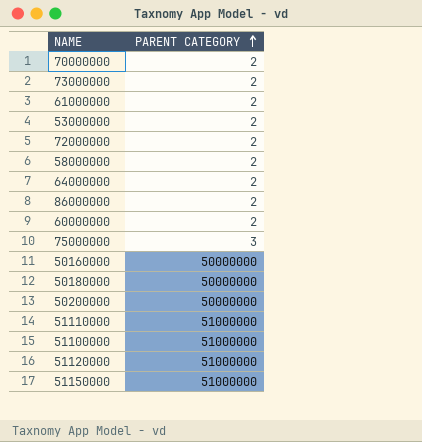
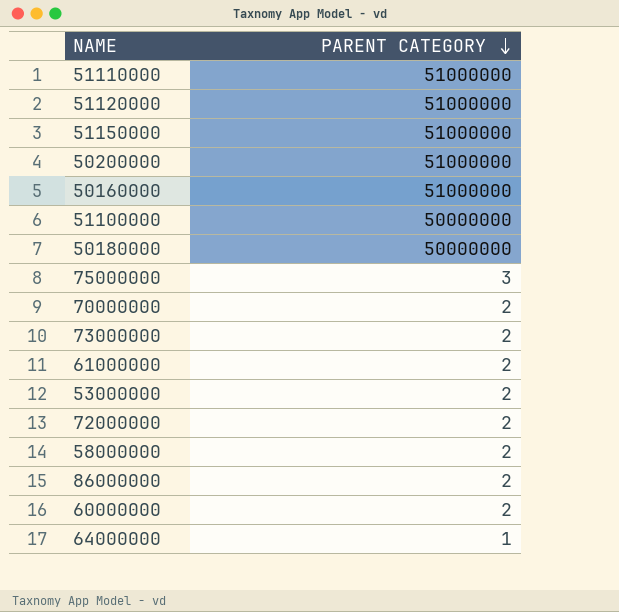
row order: PARENT CATEGORY ascending -> PARENT CATEGORY descending
50200000 | PARENT CATEGORY: 50000000 -> 51000000
50160000 | PARENT CATEGORY: 50000000 -> 51000000
51100000 | PARENT CATEGORY: 51000000 -> 50000000
64000000 | PARENT CATEGORY: 2 -> 1

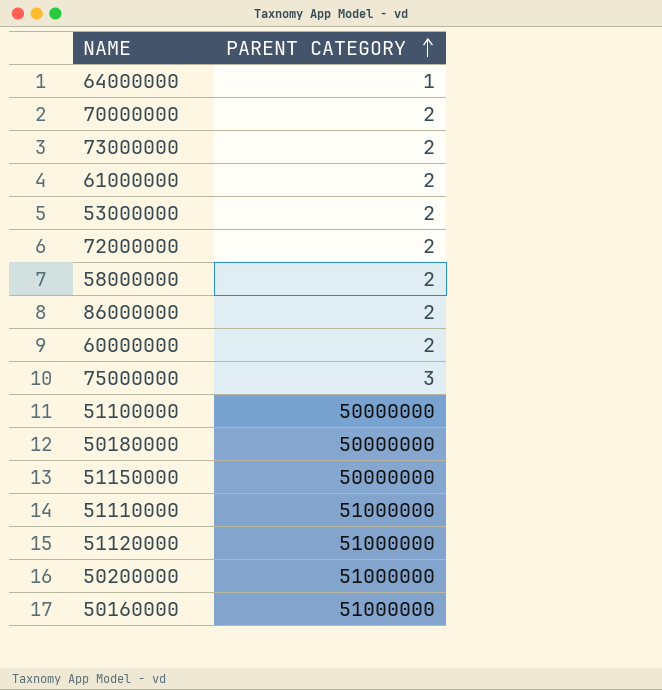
row order: PARENT CATEGORY descending -> PARENT CATEGORY ascending
51150000 | PARENT CATEGORY: 51000000 -> 50000000

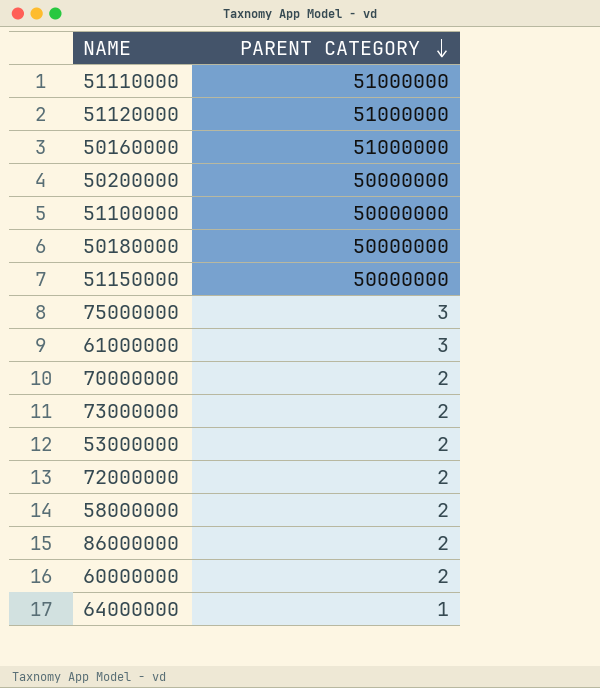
row order: PARENT CATEGORY ascending -> PARENT CATEGORY descending
50200000 | PARENT CATEGORY: 51000000 -> 50000000
61000000 | PARENT CATEGORY: 2 -> 3

